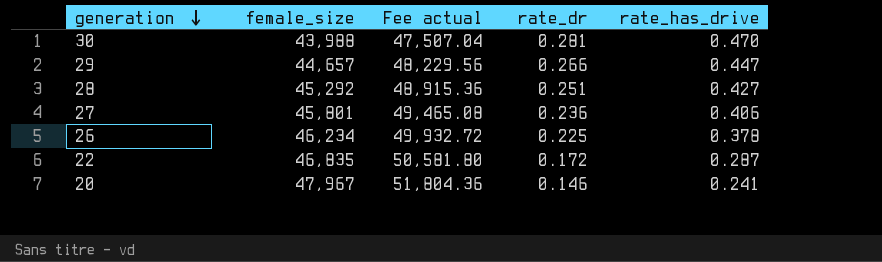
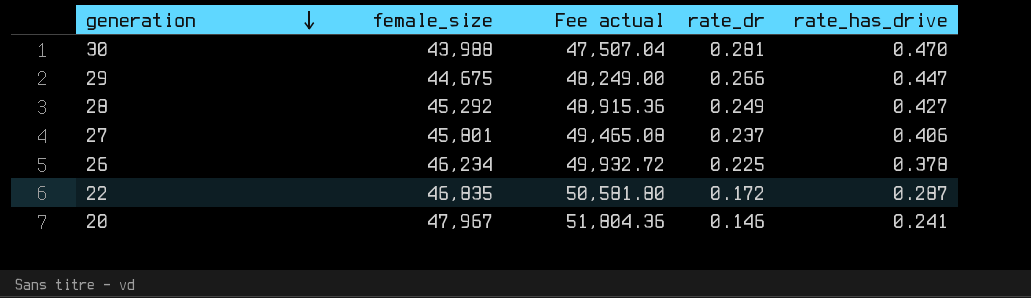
29 | female_size: 44,657 -> 44,675
29 | Fee actual: 48,229.56 -> 48,249.00
28 | rate_dr: 0.251 -> 0.249
27 | rate_dr: 0.236 -> 0.237

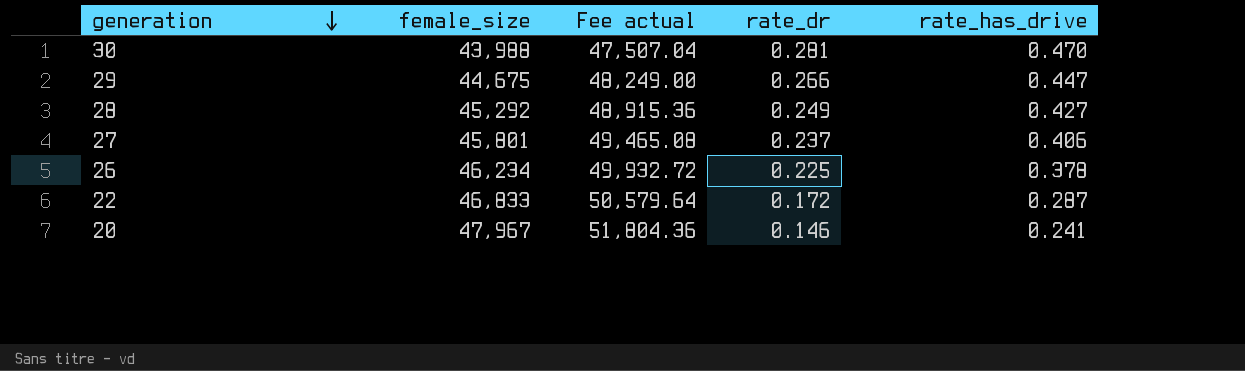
22 | female_size: 46,835 -> 46,833
22 | Fee actual: 50,581.80 -> 50,579.64

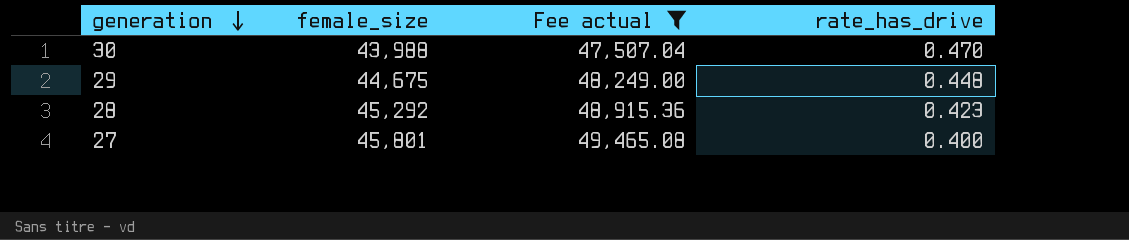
filter: none -> Fee actual <= 49,465.08
column rate_dr | position: 4 -> none
29 | rate_has_drive: 0.447 -> 0.448
28 | rate_has_drive: 0.427 -> 0.423
27 | rate_has_drive: 0.406 -> 0.400

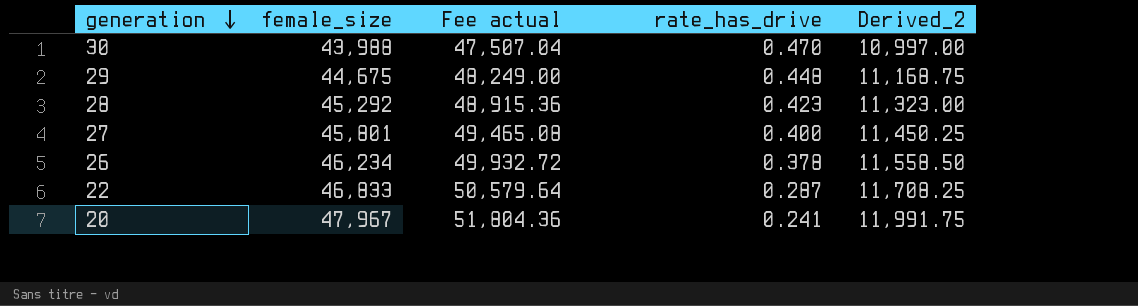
filter: Fee actual <= 49,465.08 -> none
column Derived_2 | formula: none -> [female_size] * 0.25

